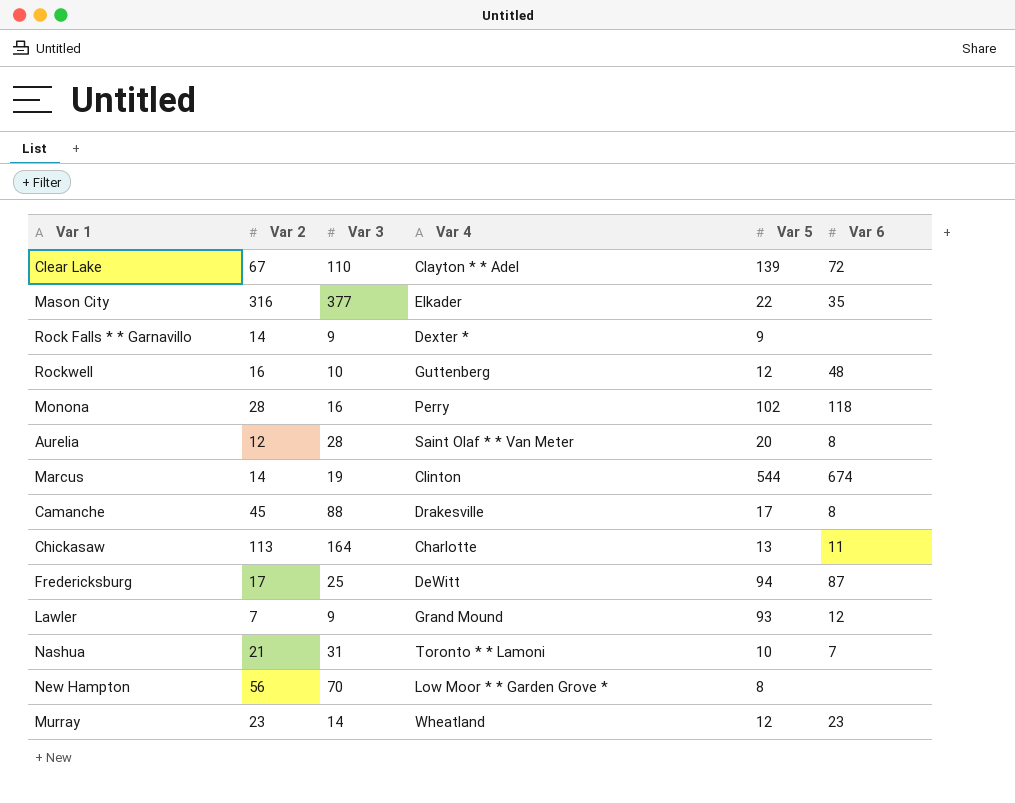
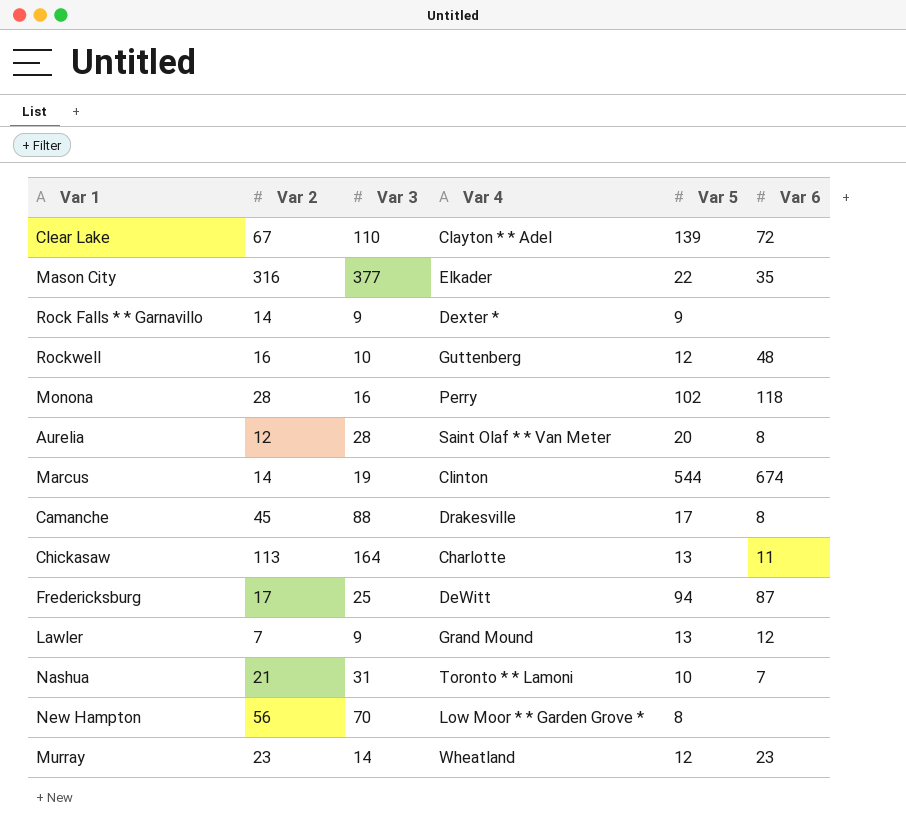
Lawler | Var 5: 93 -> 13

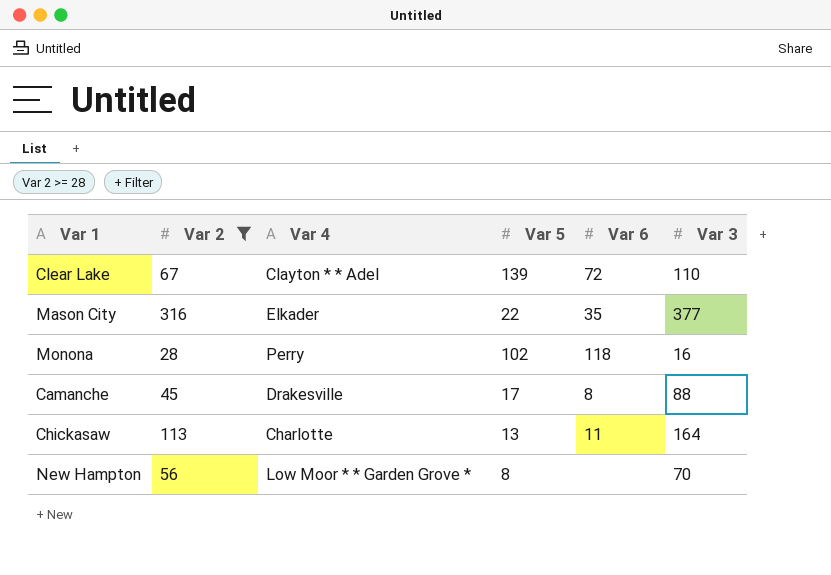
filter: none -> Var 2 >= 28
column Var 3 | position: 3 -> 6

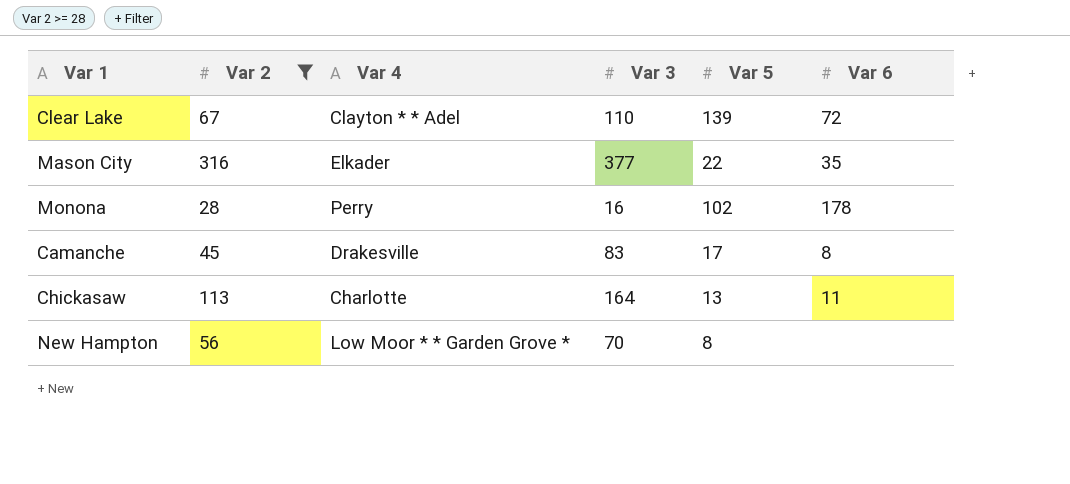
column Var 3 | position: 6 -> 4
Monona | Var 6: 118 -> 178
Camanche | Var 3: 88 -> 83

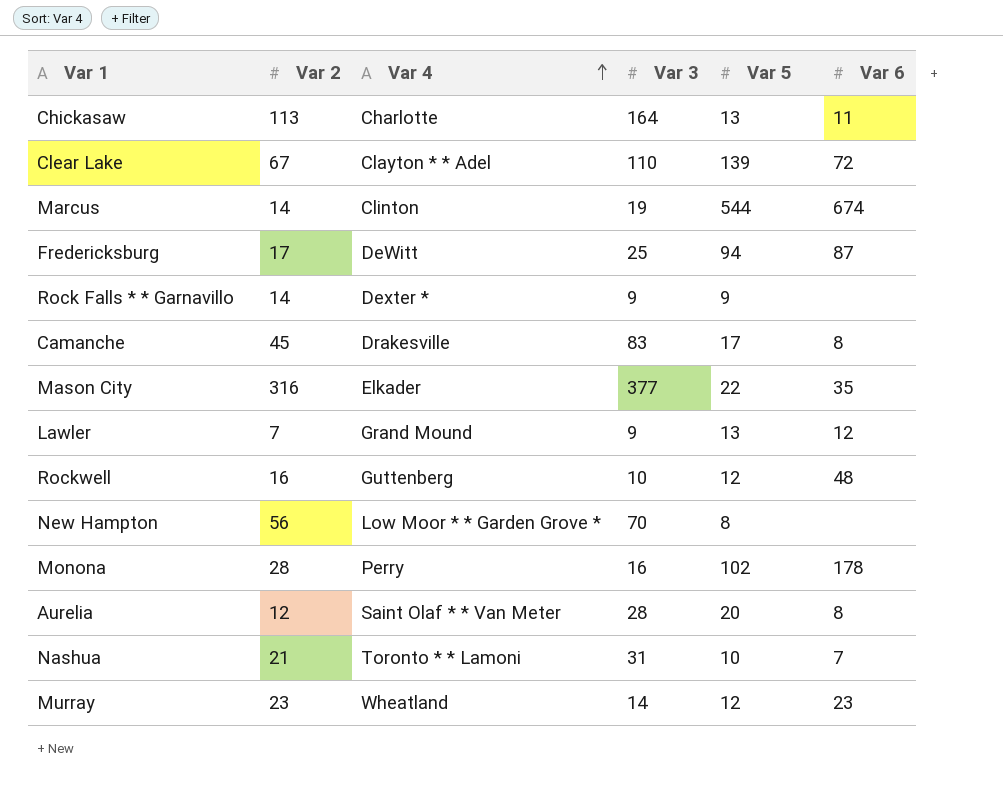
filter: Var 2 >= 28 -> none
row order: none -> Var 4 ascending

